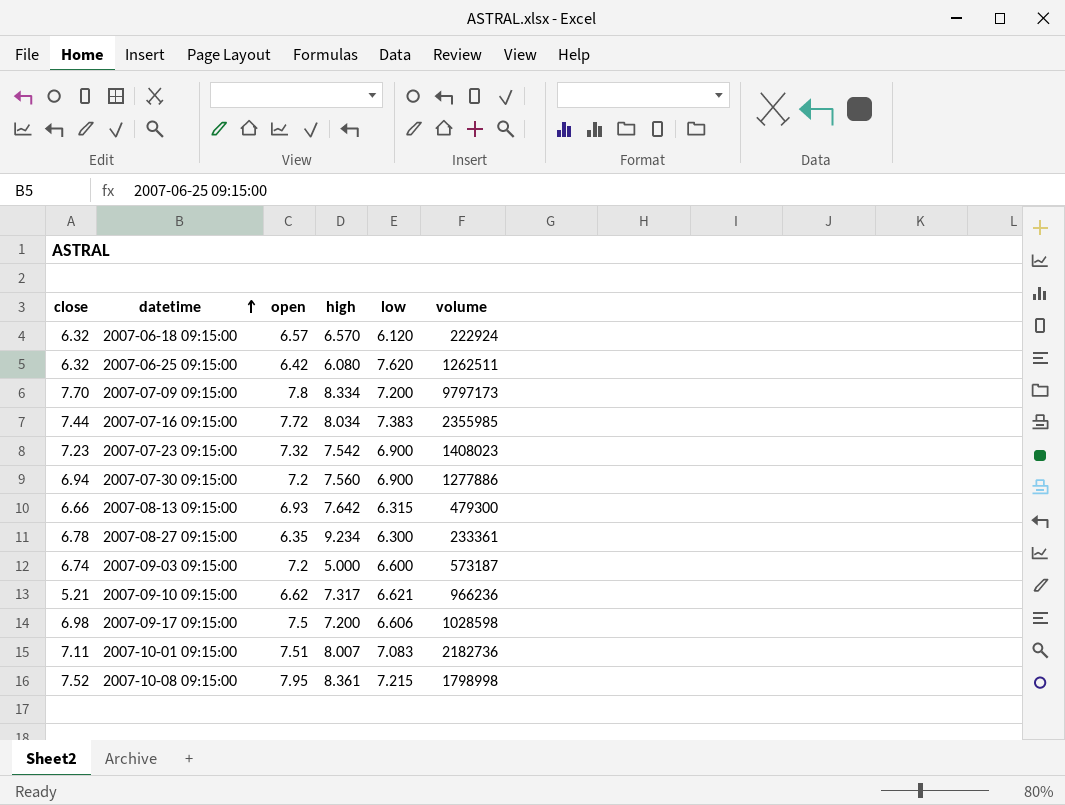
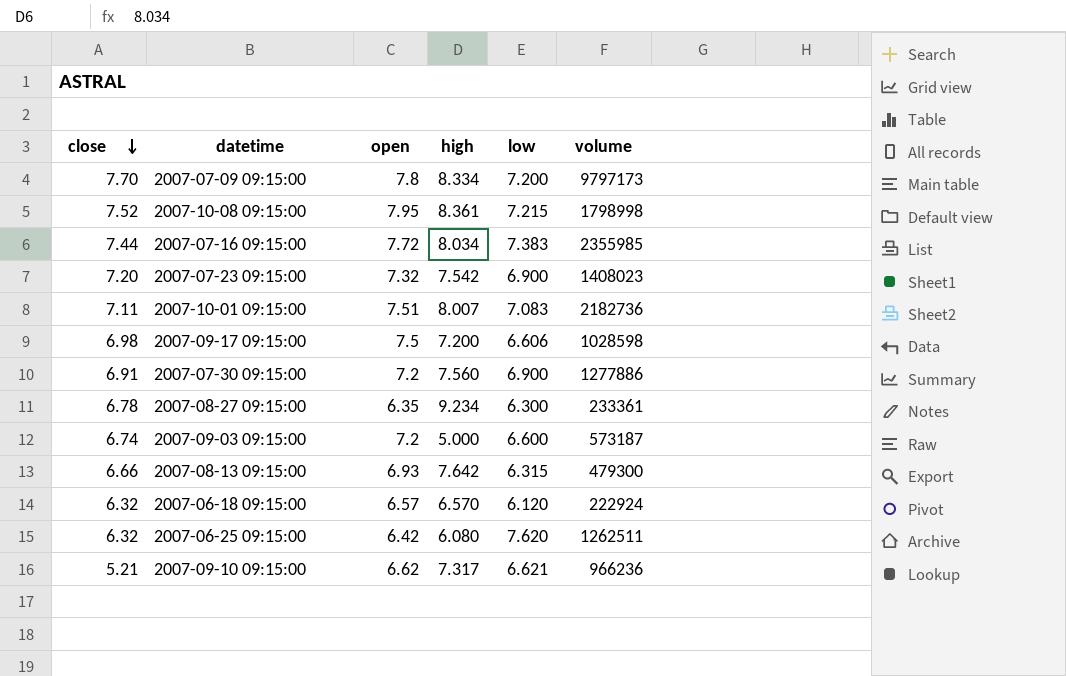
row order: datetime ascending -> close descending
2007-07-23 09:15:00 | close: 7.23 -> 7.20
2007-07-30 09:15:00 | close: 6.94 -> 6.91

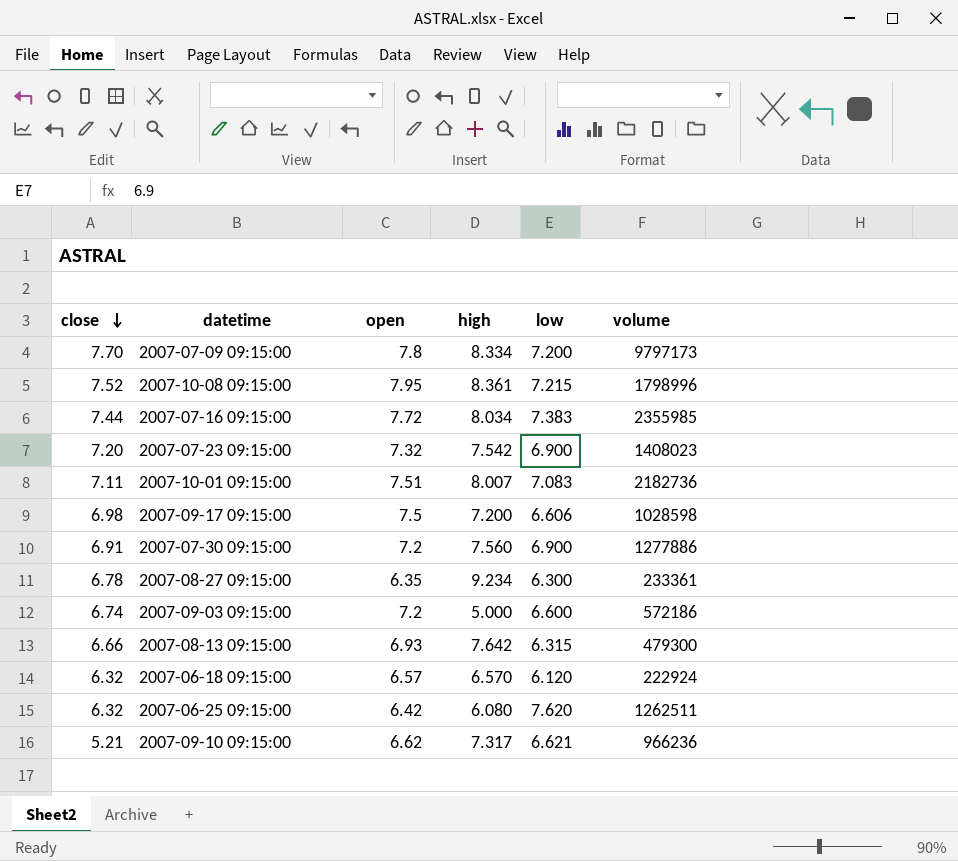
2007-10-08 09:15:00 | volume: 1798998 -> 1798996
2007-09-03 09:15:00 | volume: 573187 -> 572186

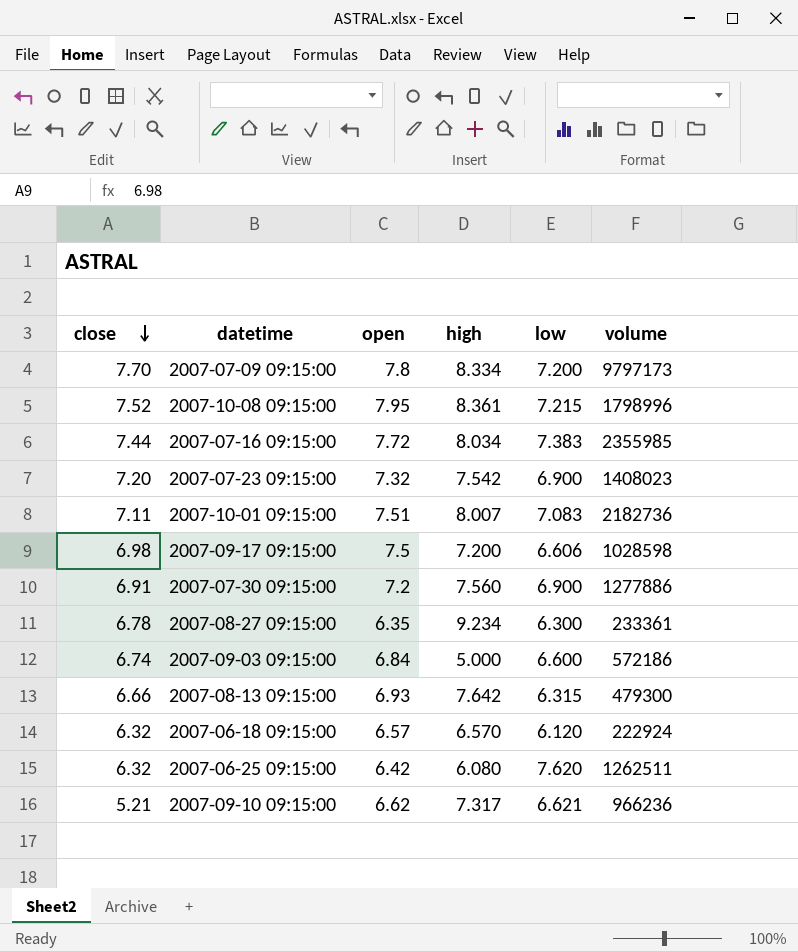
2007-09-03 09:15:00 | open: 7.2 -> 6.84

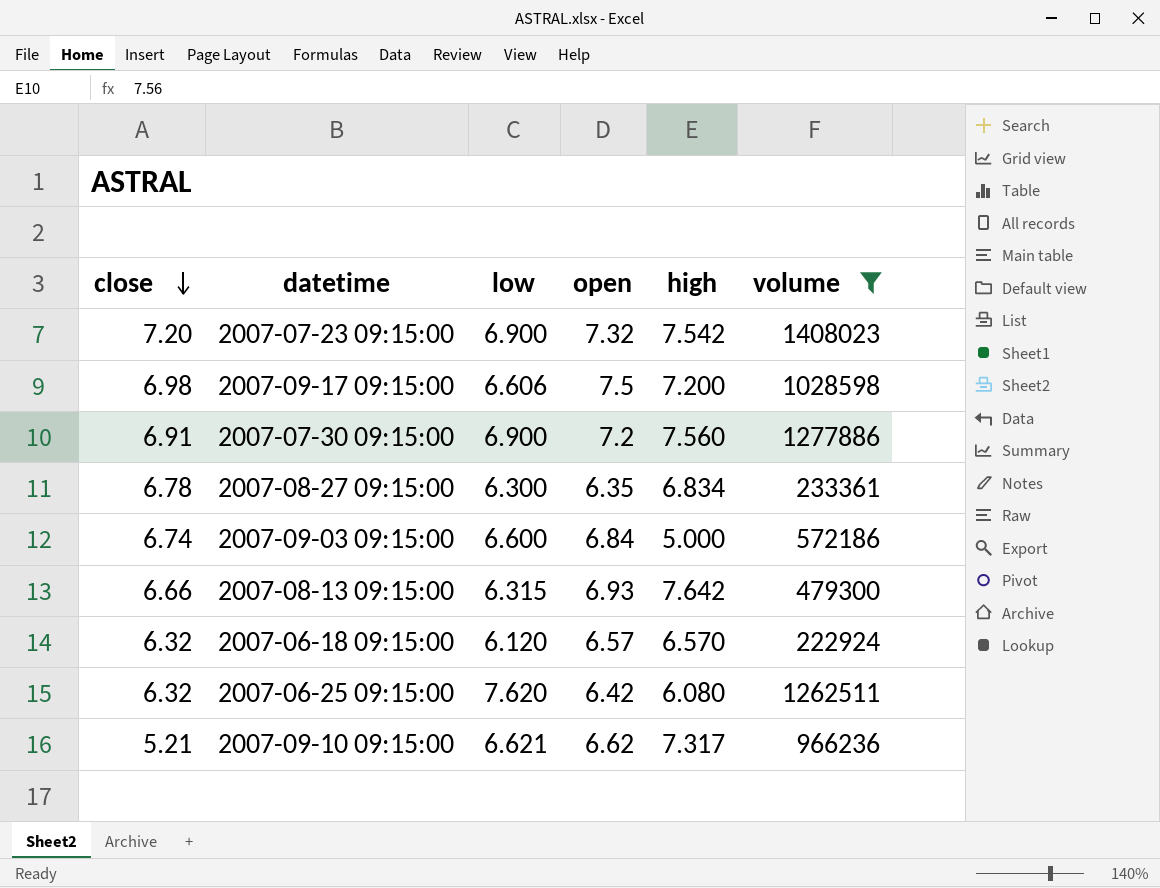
filter: none -> volume <= 1408023
column low | position: 5 -> 3
2007-08-27 09:15:00 | high: 9.234 -> 6.834

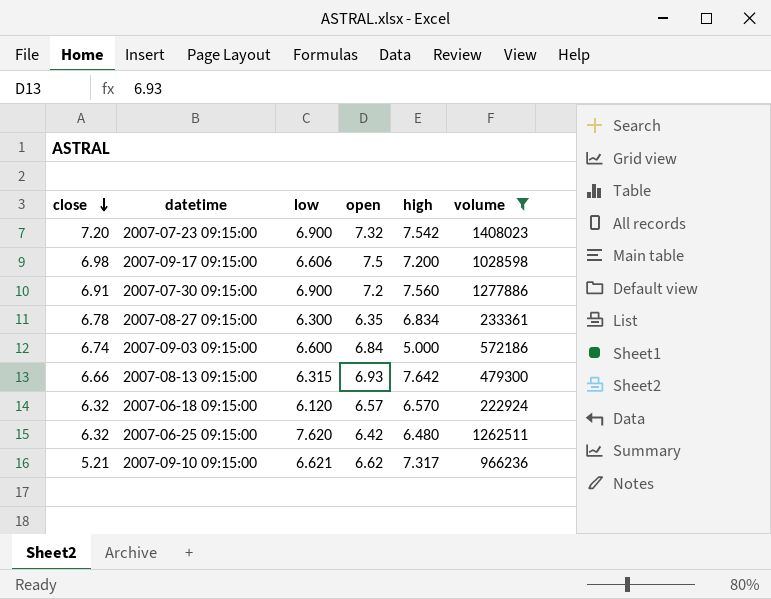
2007-06-25 09:15:00 | high: 6.080 -> 6.480

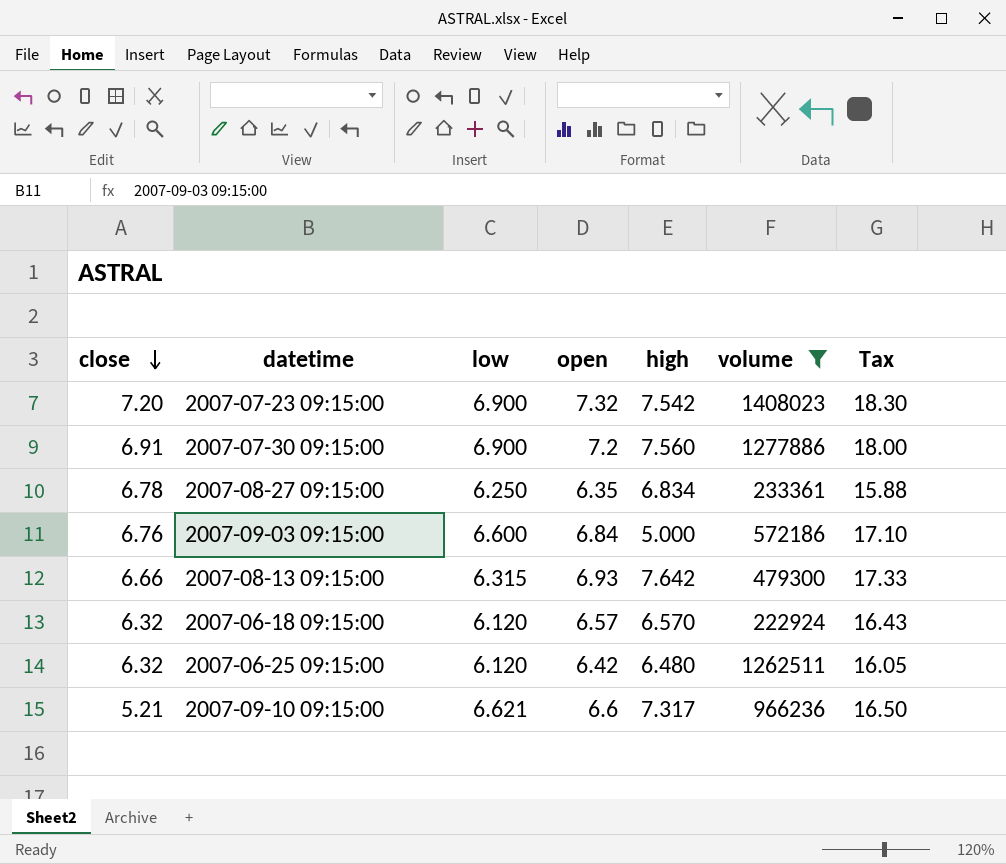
column Tax | formula: none -> [open] * 2.5
row 2007-09-17 09:15:00: 6.98 | 6.606 | 7.5 | 7.200 | 1028598 -> none
2007-08-27 09:15:00 | low: 6.300 -> 6.250
2007-09-03 09:15:00 | close: 6.74 -> 6.76
2007-06-25 09:15:00 | low: 7.620 -> 6.120
2007-09-10 09:15:00 | open: 6.62 -> 6.6

